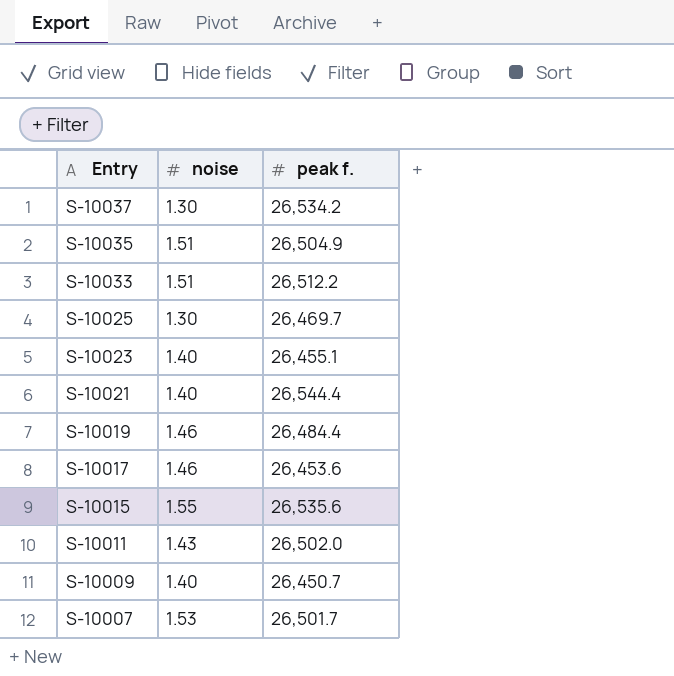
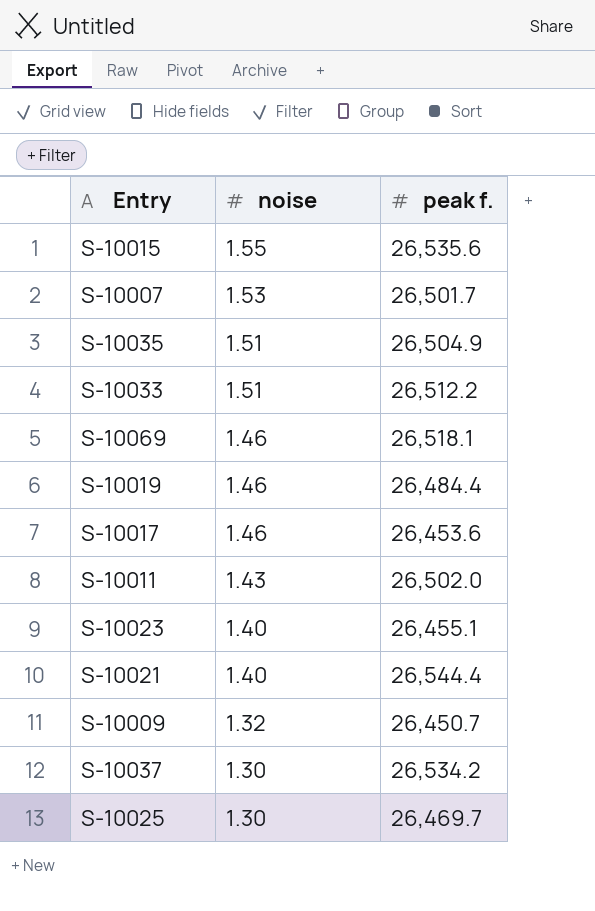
row order: Entry descending -> noise descending
row S-10069: none -> 1.46 | 26,518.1
S-10009 | noise: 1.40 -> 1.32

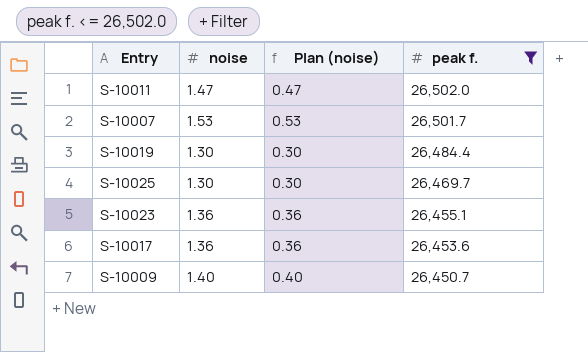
filter: none -> peak f. <= 26,502.0
row order: noise descending -> peak f. descending
column Plan (noise) | formula: none -> [noise] - 1
S-10011 | noise: 1.43 -> 1.47
S-10019 | noise: 1.46 -> 1.30
S-10023 | noise: 1.40 -> 1.36
S-10017 | noise: 1.46 -> 1.36
S-10009 | noise: 1.32 -> 1.40

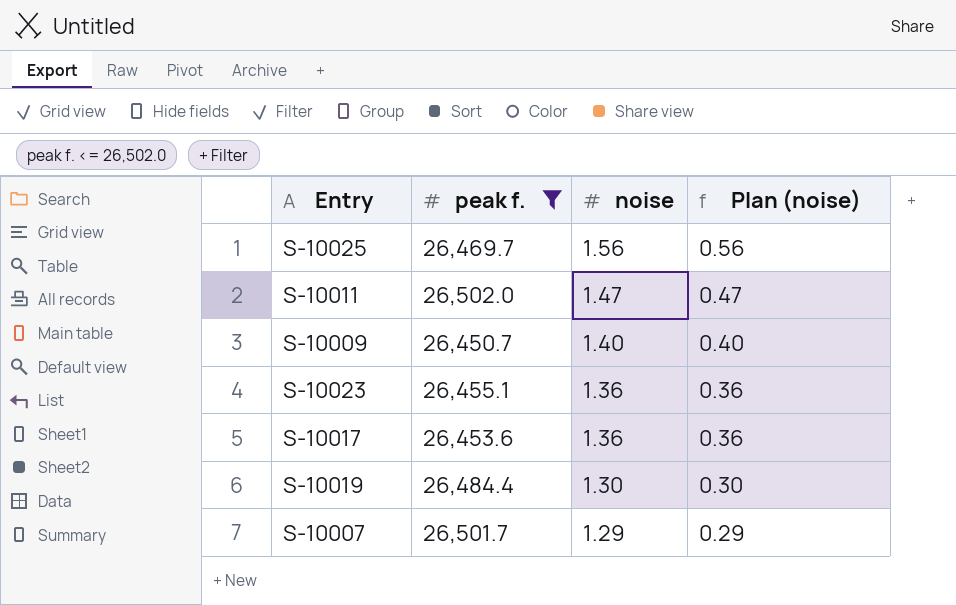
row order: peak f. descending -> noise descending
column peak f. | position: 4 -> 2
S-10025 | noise: 1.30 -> 1.56
S-10025 | Plan (noise): 0.30 -> 0.56
S-10007 | noise: 1.53 -> 1.29
S-10007 | Plan (noise): 0.53 -> 0.29

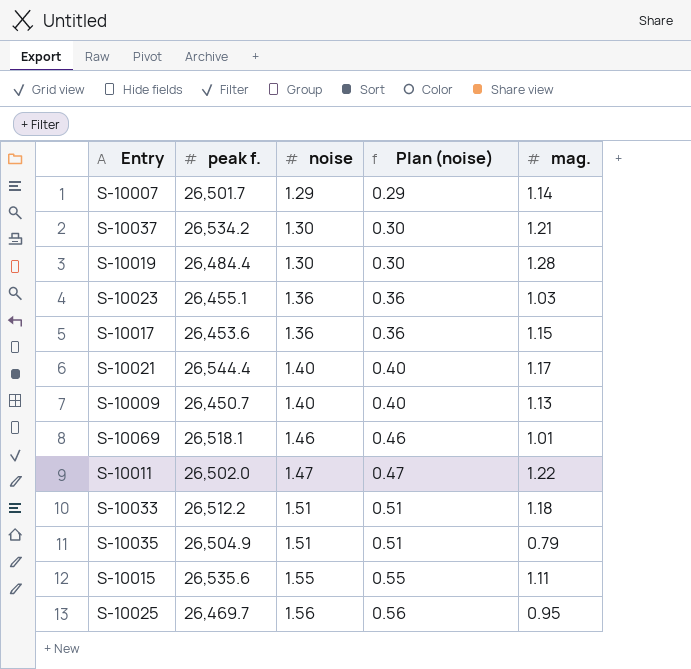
filter: peak f. <= 26,502.0 -> none
row order: noise descending -> noise ascending
column mag. | position: none -> 5

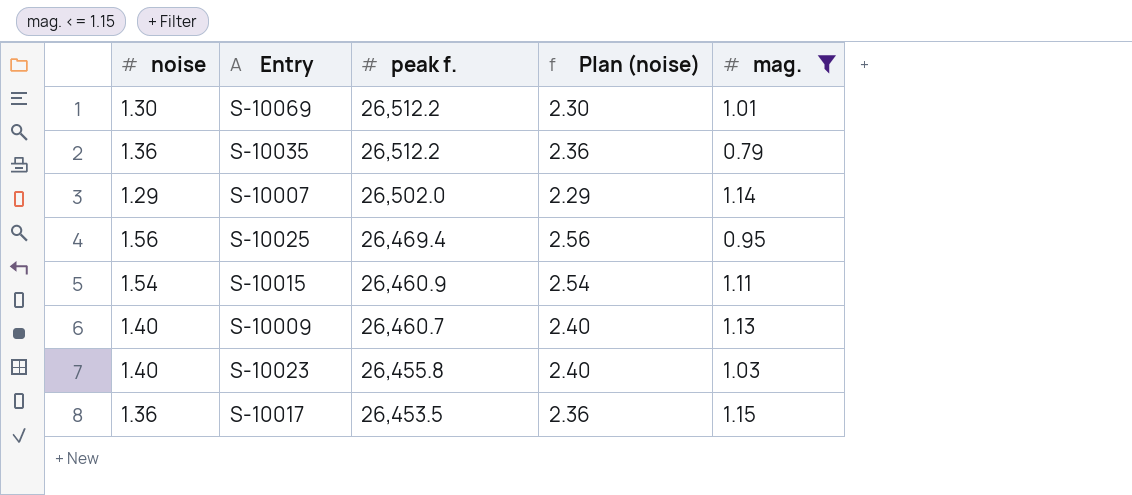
filter: none -> mag. <= 1.15
row order: noise ascending -> peak f. descending
column noise | position: 3 -> 1
column Plan (noise) | formula: [noise] - 1 -> [noise] + 1
S-10069 | noise: 1.46 -> 1.30
S-10069 | peak f.: 26,518.1 -> 26,512.2
S-10035 | noise: 1.51 -> 1.36
S-10035 | peak f.: 26,504.9 -> 26,512.2
S-10007 | peak f.: 26,501.7 -> 26,502.0
S-10025 | peak f.: 26,469.7 -> 26,469.4
S-10015 | noise: 1.55 -> 1.54
S-10015 | peak f.: 26,535.6 -> 26,460.9
S-10009 | peak f.: 26,450.7 -> 26,460.7
S-10023 | noise: 1.36 -> 1.40
S-10023 | peak f.: 26,455.1 -> 26,455.8
S-10017 | peak f.: 26,453.6 -> 26,453.5

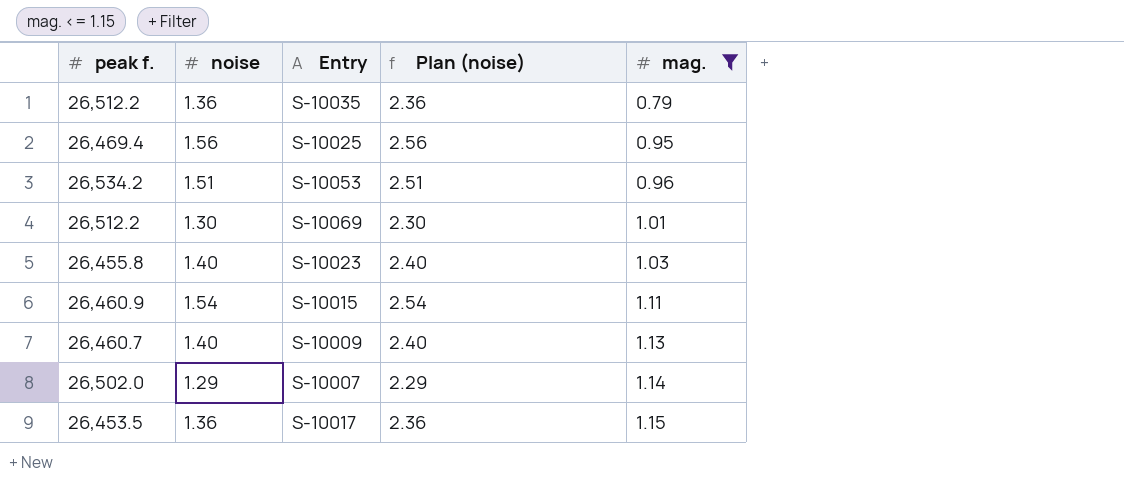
row order: peak f. descending -> mag. ascending
column peak f. | position: 3 -> 1
row S-10053: none -> 26,534.2 | 1.51 | 2.51 | 0.96

